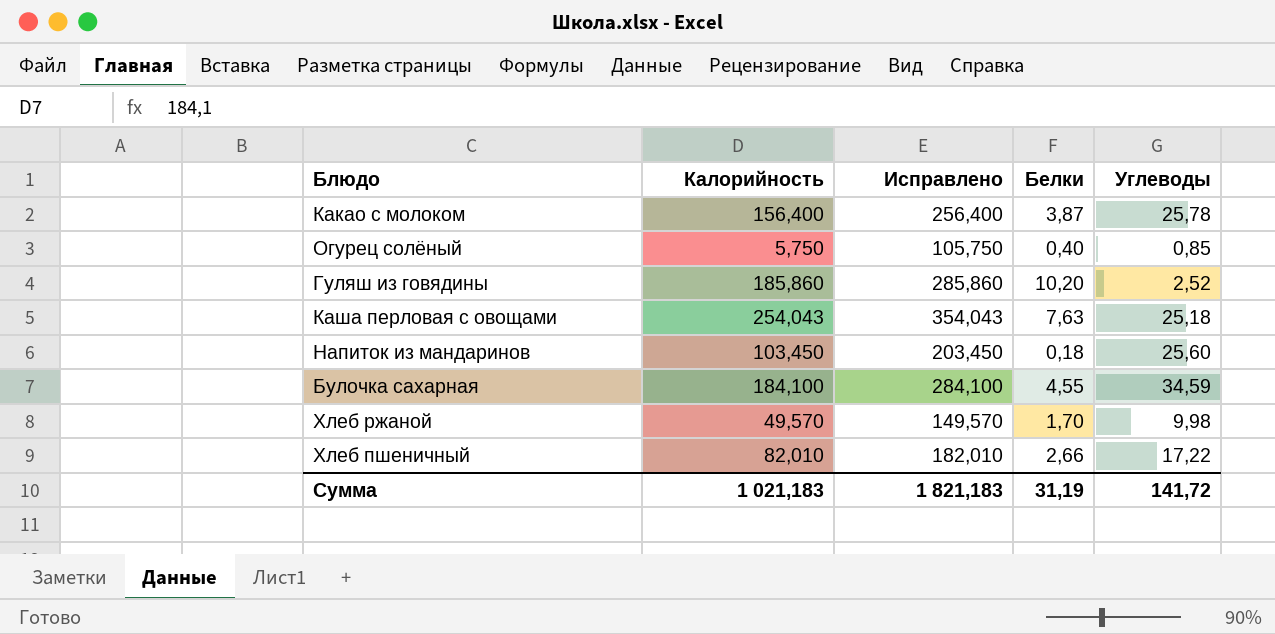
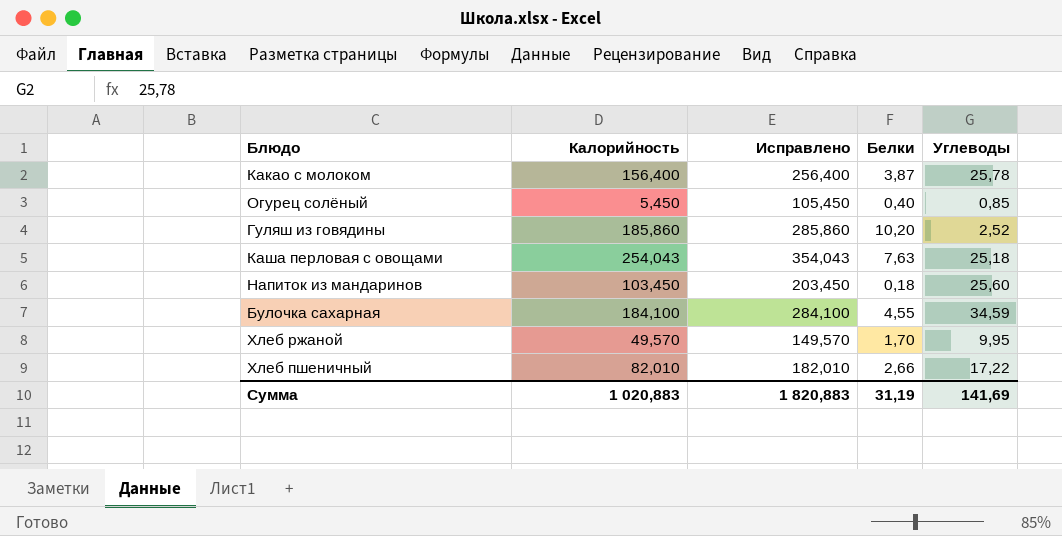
Огурец солёный | Калорийность: 5,750 -> 5,450
Огурец солёный | Исправлено: 105,750 -> 105,450
Хлеб ржаной | Углеводы: 9,98 -> 9,95
Сумма | Калорийность: 1 021,183 -> 1 020,883
Сумма | Исправлено: 1 821,183 -> 1 820,883
Сумма | Углеводы: 141,72 -> 141,69

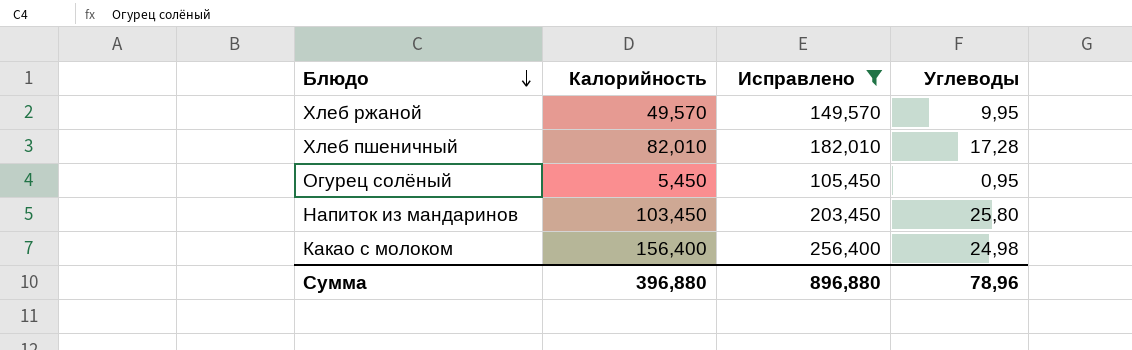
filter: none -> Исправлено <= 256,400
row order: none -> Блюдо descending
column Белки | position: 4 -> none
Хлеб пшеничный | Углеводы: 17,22 -> 17,28
Огурец солёный | Углеводы: 0,85 -> 0,95
Напиток из мандаринов | Углеводы: 25,60 -> 25,80
Какао с молоком | Углеводы: 25,78 -> 24,98
Сумма | Калорийность: 1 020,883 -> 396,880
Сумма | Исправлено: 1 820,883 -> 896,880
Сумма | Углеводы: 141,69 -> 78,96

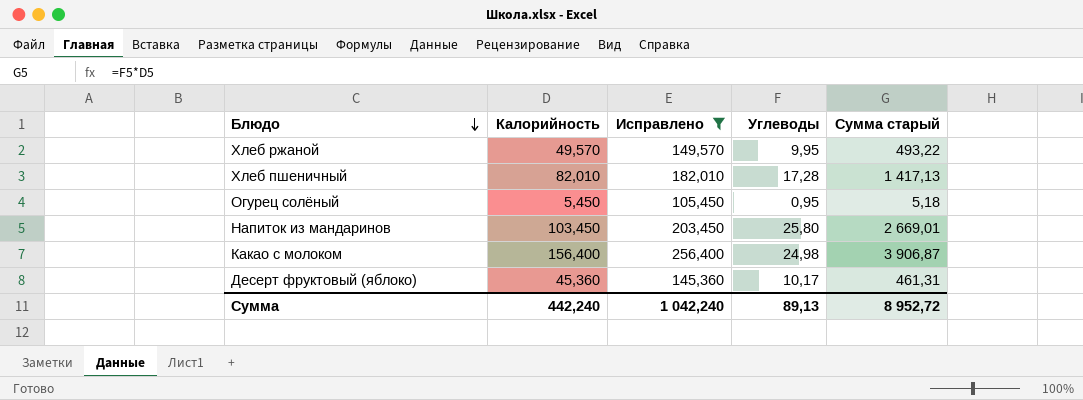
column Сумма старый | formula: none -> [Калорийность] * [Углеводы]
row Десерт фруктовый (яблоко): none -> 45,360 | 145,360 | 10,17 | 461,31
Сумма | Калорийность: 396,880 -> 442,240
Сумма | Исправлено: 896,880 -> 1 042,240
Сумма | Углеводы: 78,96 -> 89,13

